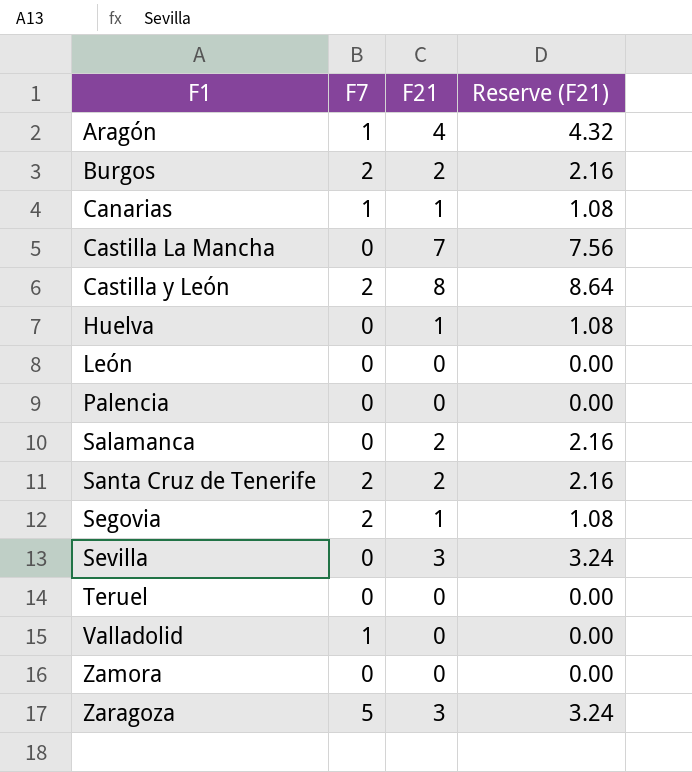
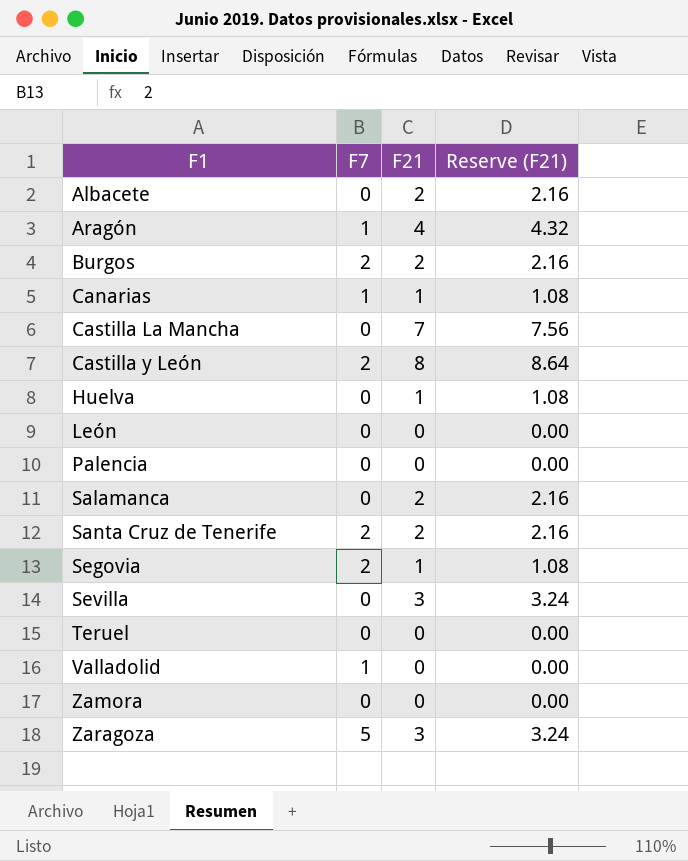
row Albacete: none -> 0 | 2 | 2.16

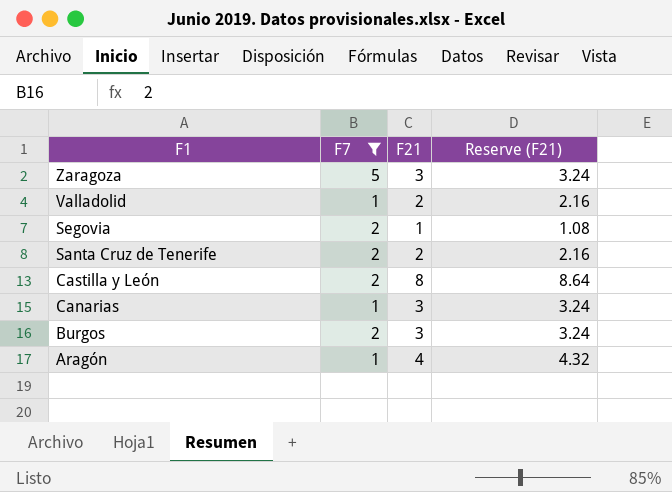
filter: none -> F7 != 0
row order: F1 ascending -> F1 descending
Valladolid | F21: 0 -> 2
Valladolid | Reserve (F21): 0.00 -> 2.16
Canarias | F21: 1 -> 3
Canarias | Reserve (F21): 1.08 -> 3.24
Burgos | F21: 2 -> 3
Burgos | Reserve (F21): 2.16 -> 3.24

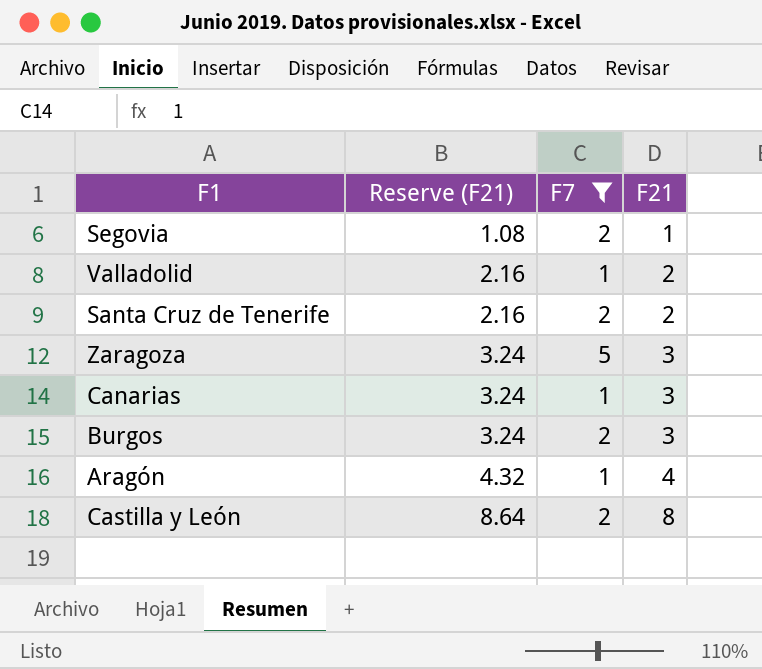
row order: F1 descending -> Reserve (F21) ascending
column Reserve (F21) | position: 4 -> 2

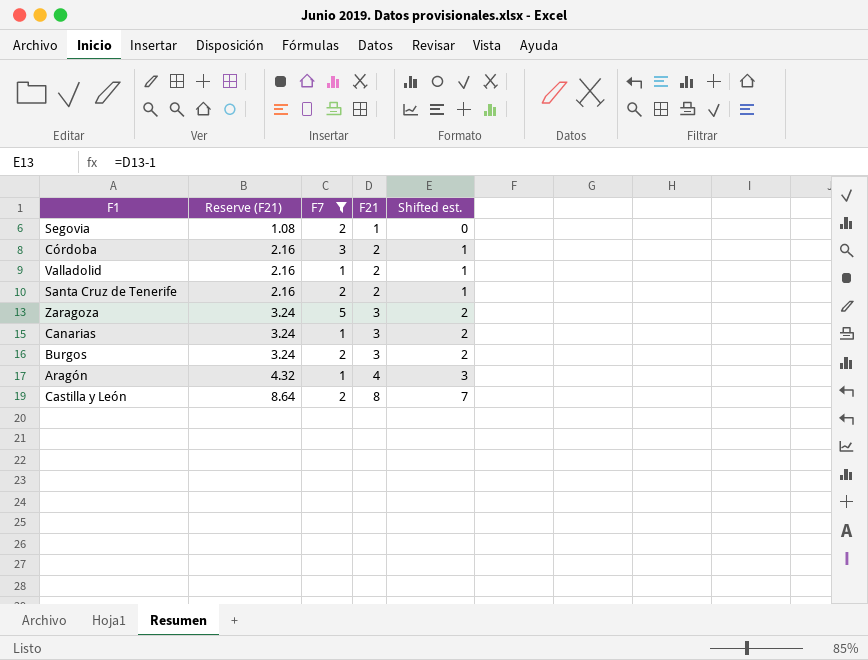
column Shifted est. | formula: none -> [F21] - 1
row Córdoba: none -> 2.16 | 3 | 2 | 1

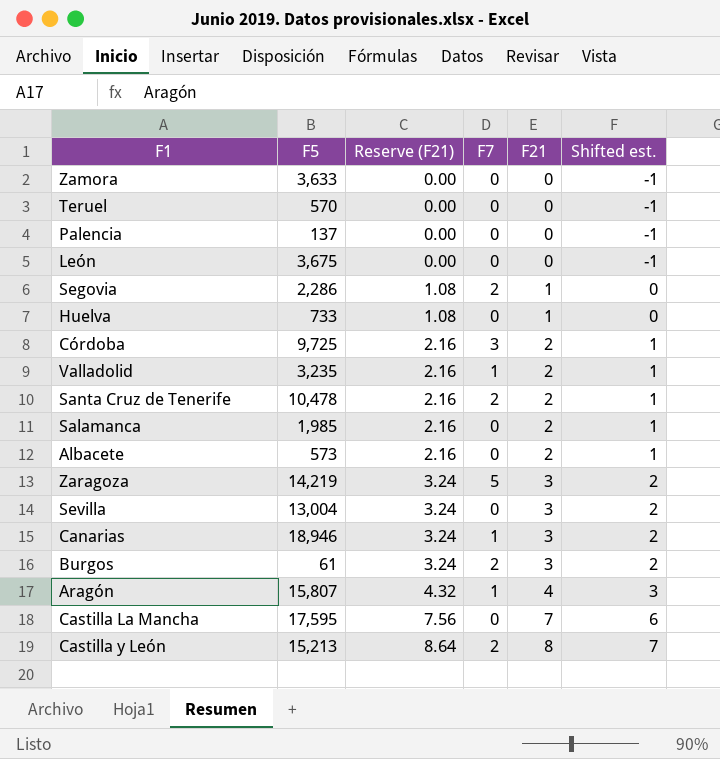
filter: F7 != 0 -> none
column F5 | position: none -> 2

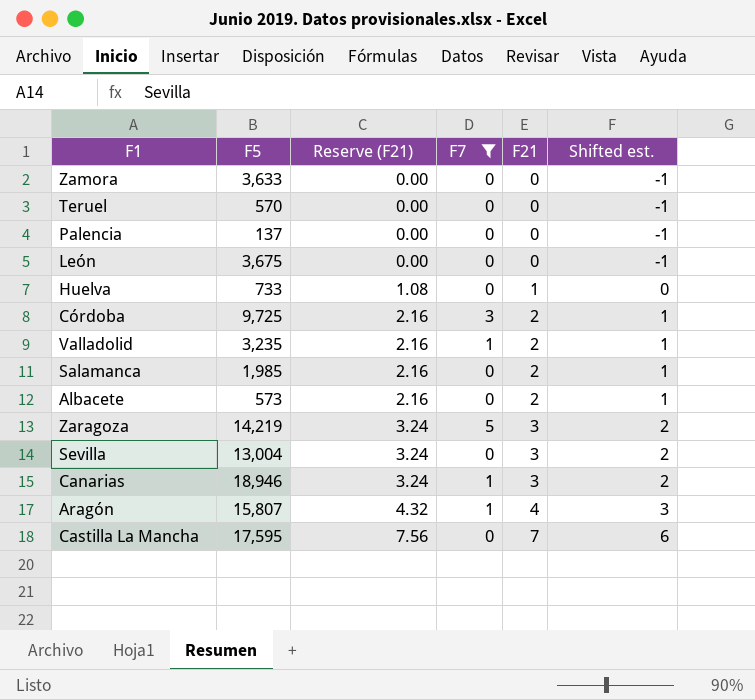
filter: none -> F7 != 2

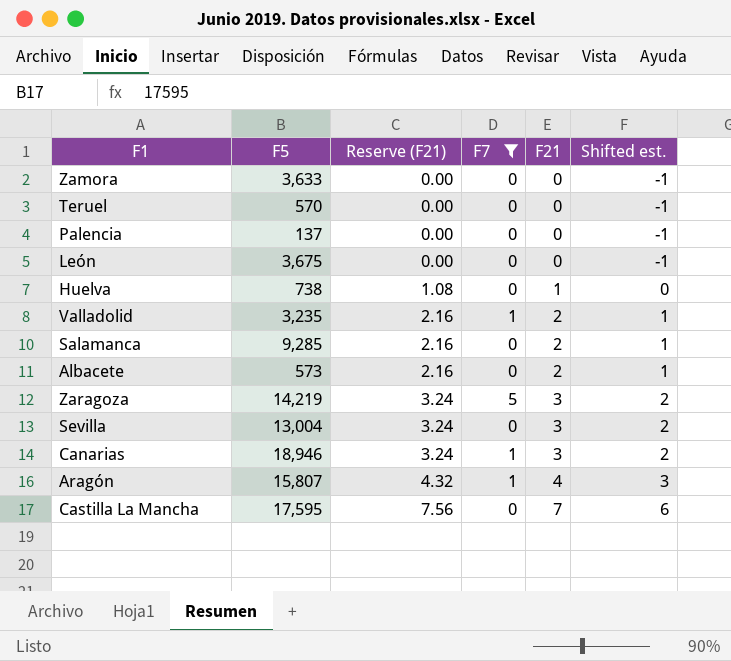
row Córdoba: 9,725 | 2.16 | 3 | 2 | 1 -> none
Huelva | F5: 733 -> 738
Salamanca | F5: 1,985 -> 9,285

